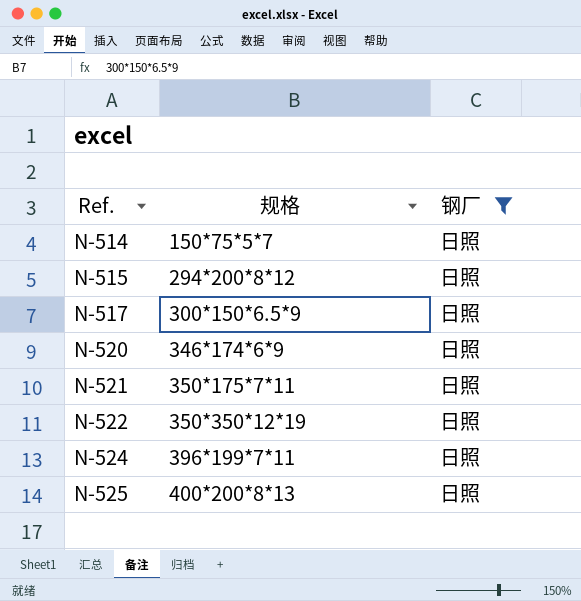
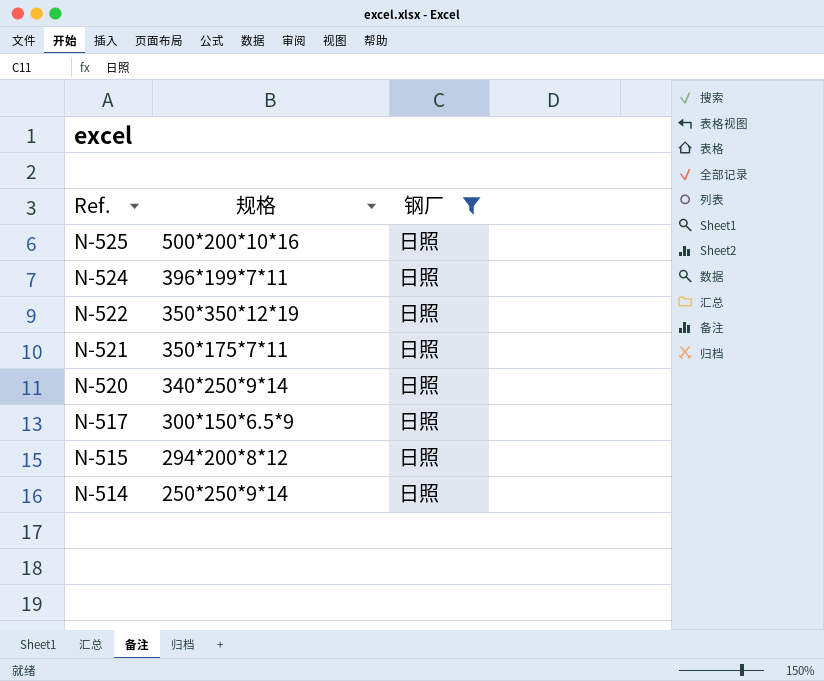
row order: Ref. ascending -> Ref. descending
N-525 | 规格: 400*200*8*13 -> 500*200*10*16
N-520 | 规格: 346*174*6*9 -> 340*250*9*14
N-514 | 规格: 150*75*5*7 -> 250*250*9*14

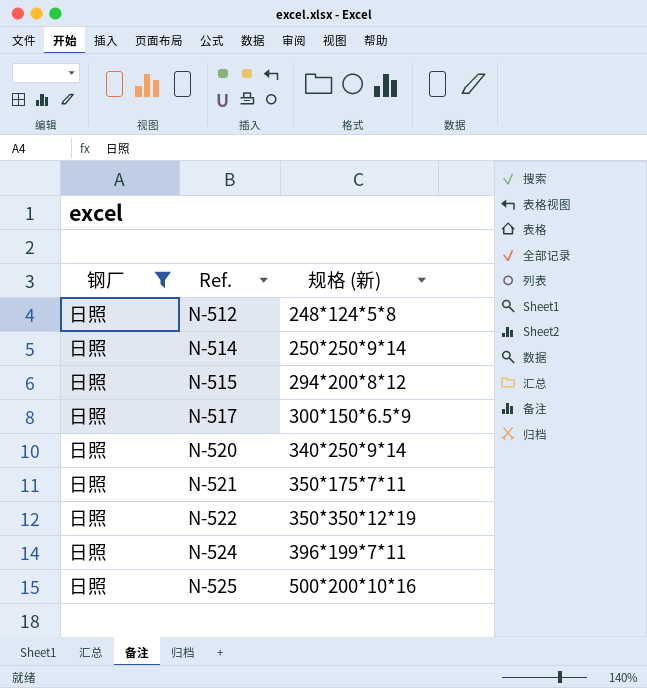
row order: Ref. descending -> Ref. ascending
column 钢厂 | position: 3 -> 1
column name: 规格 -> 规格 (新)
row N-512: none -> 日照 | 248*124*5*8

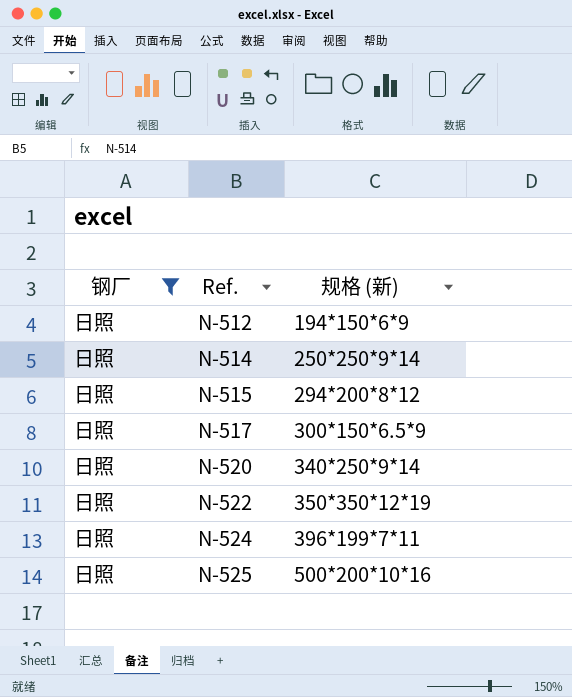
row N-521: 日照 | 350*175*7*11 -> none
N-512 | 规格 (新): 248*124*5*8 -> 194*150*6*9

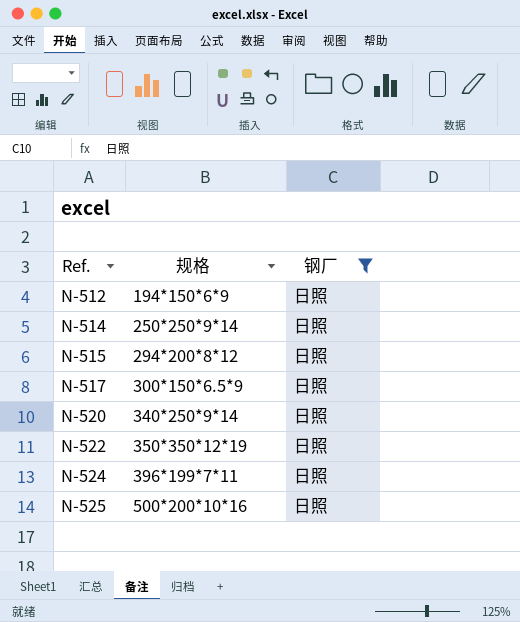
column name: 规格 (新) -> 规格
column 钢厂 | position: 1 -> 3

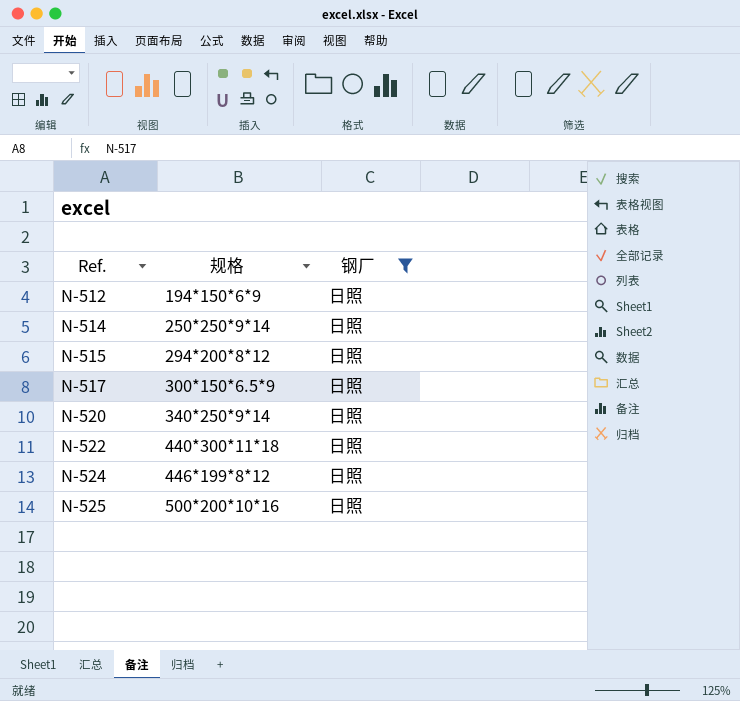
N-522 | 规格: 350*350*12*19 -> 440*300*11*18
N-524 | 规格: 396*199*7*11 -> 446*199*8*12

